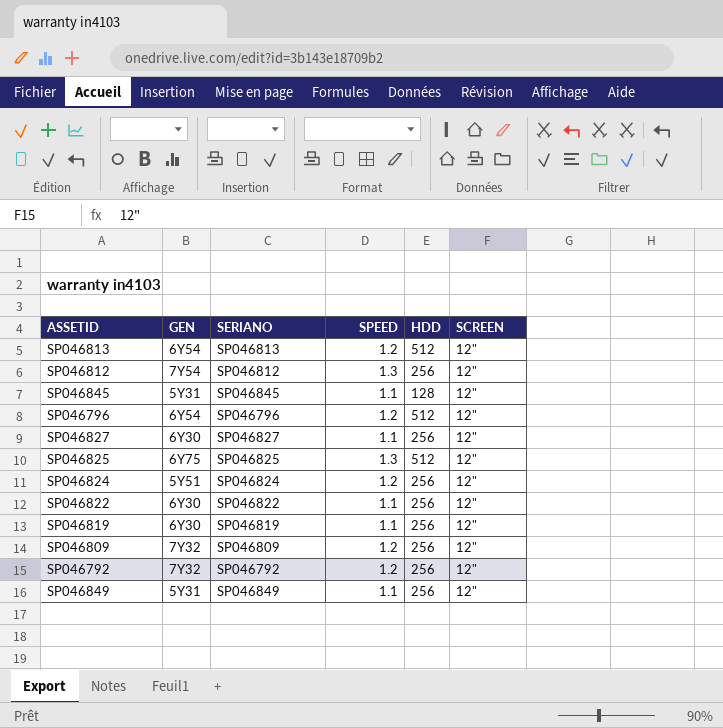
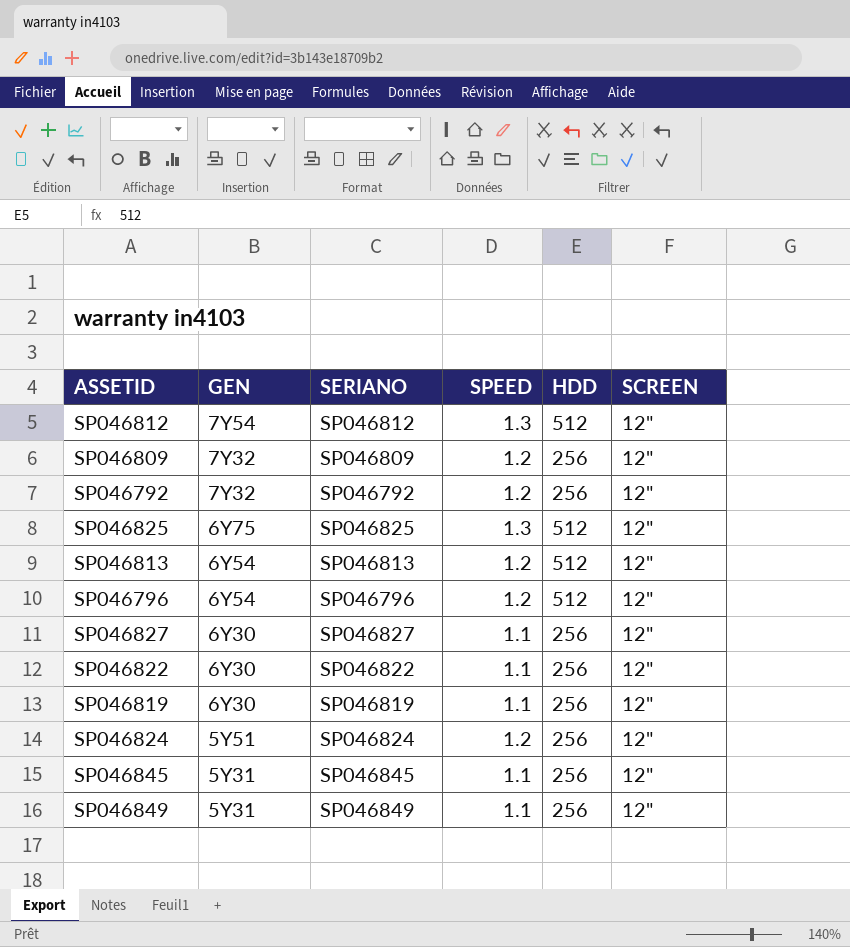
row order: none -> GEN descending
SP046812 | HDD: 256 -> 512
SP046845 | HDD: 128 -> 256

